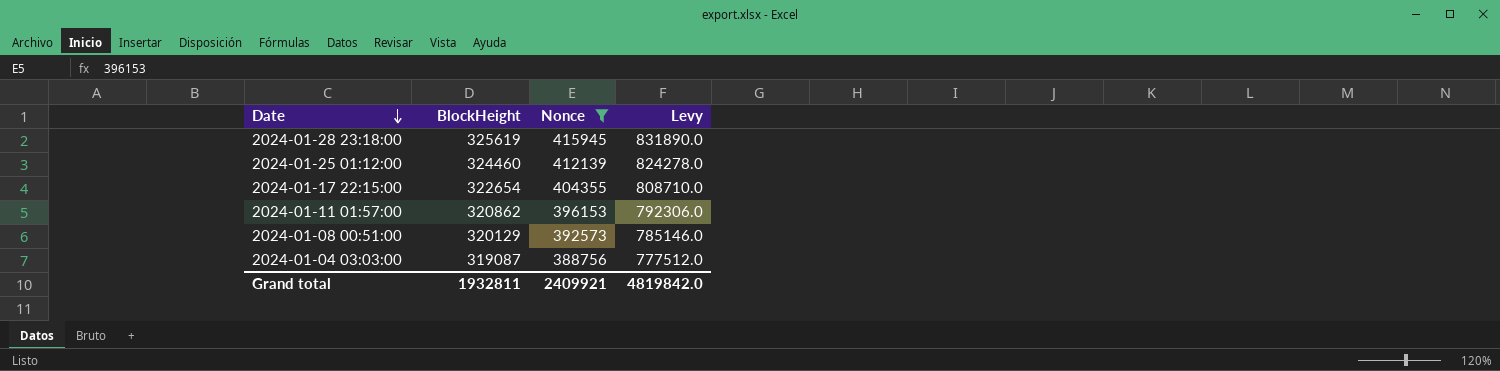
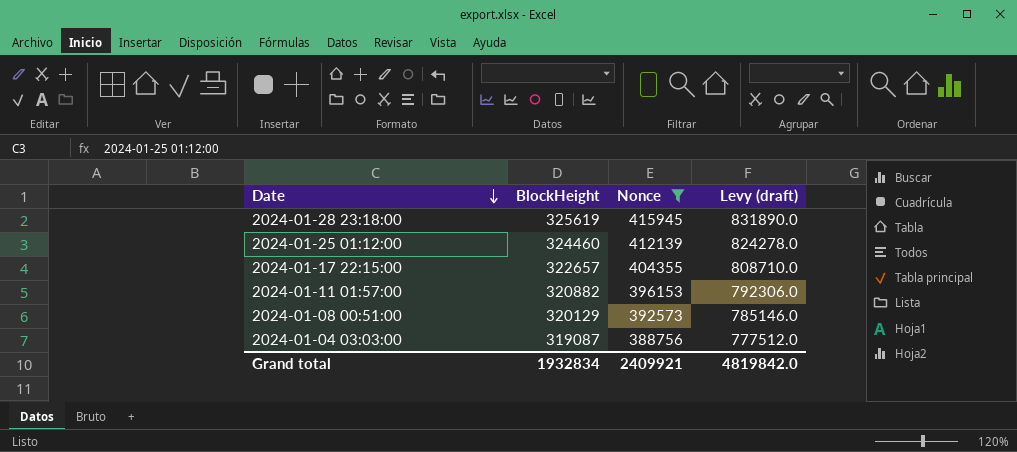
column name: Levy -> Levy (draft)
2024-01-17 22:15:00 | BlockHeight: 322654 -> 322657
2024-01-11 01:57:00 | BlockHeight: 320862 -> 320882
Grand total | BlockHeight: 1932811 -> 1932834

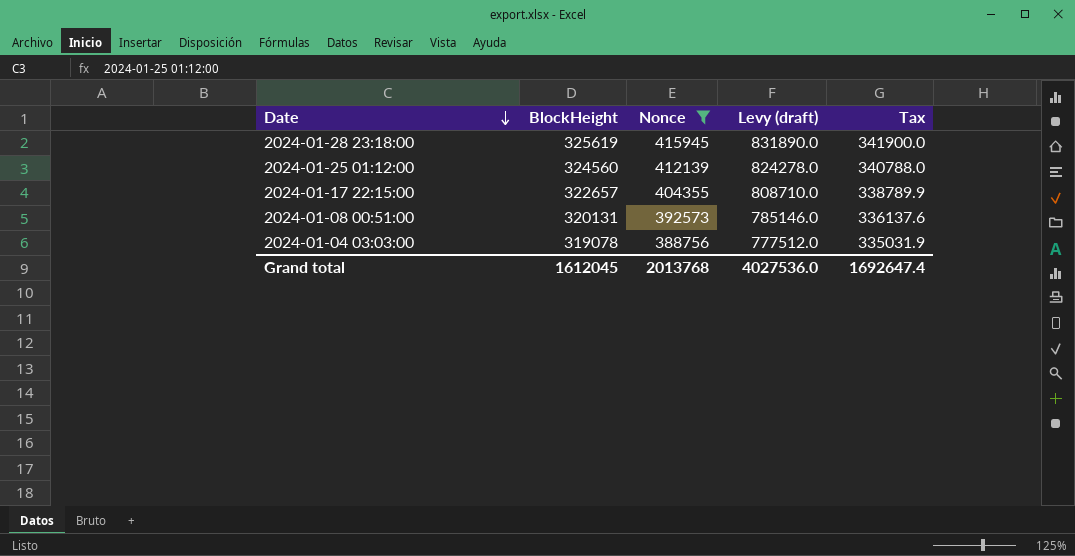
column Tax | formula: none -> [BlockHeight] * 1.05
row 2024-01-11 01:57:00: 320882 | 396153 | 792306.0 -> none
2024-01-25 01:12:00 | BlockHeight: 324460 -> 324560
2024-01-08 00:51:00 | BlockHeight: 320129 -> 320131
2024-01-04 03:03:00 | BlockHeight: 319087 -> 319078
Grand total | BlockHeight: 1932834 -> 1612045
Grand total | Nonce: 2409921 -> 2013768
Grand total | Levy (draft): 4819842.0 -> 4027536.0

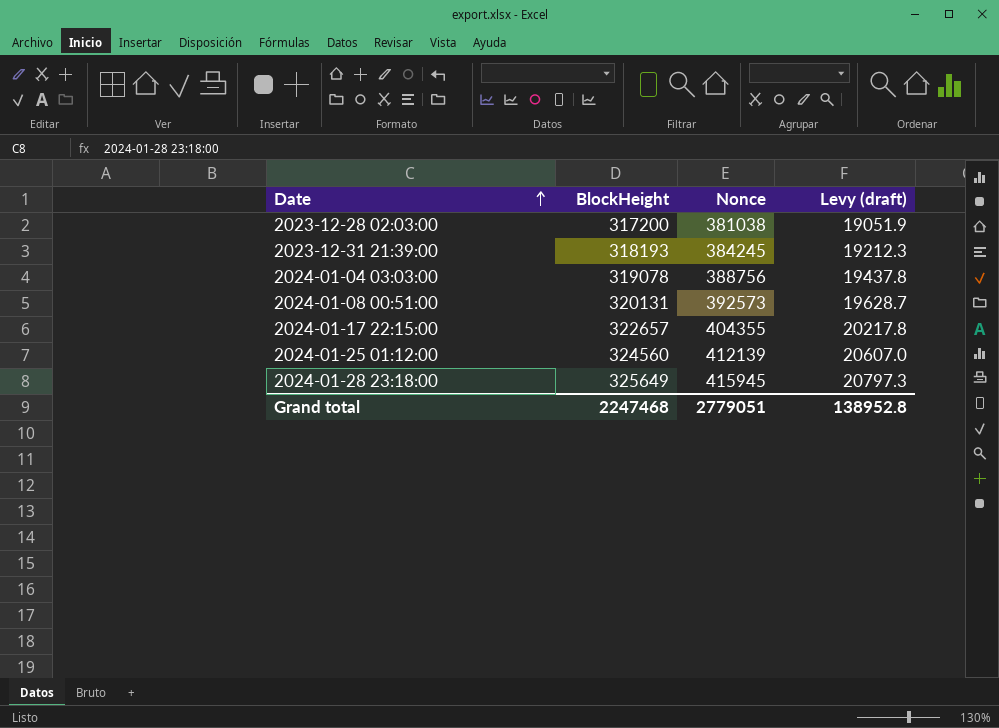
filter: Nonce >= 388756 -> none
row order: Date descending -> Date ascending
column Tax | formula: [BlockHeight] * 1.05 -> none
column Levy (draft) | formula: [Nonce] * 2 -> [Nonce] * 0.05
2024-01-28 23:18:00 | BlockHeight: 325619 -> 325649
Grand total | BlockHeight: 1612045 -> 2247468
Grand total | Nonce: 2013768 -> 2779051
Grand total | Levy (draft): 4027536.0 -> 138952.8

